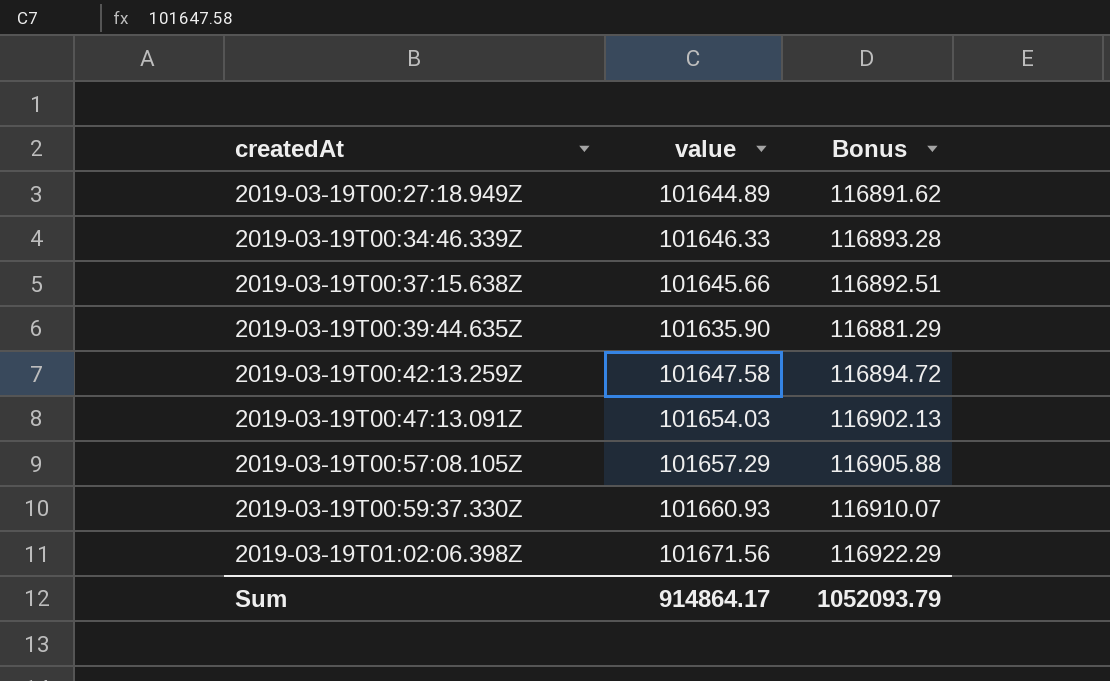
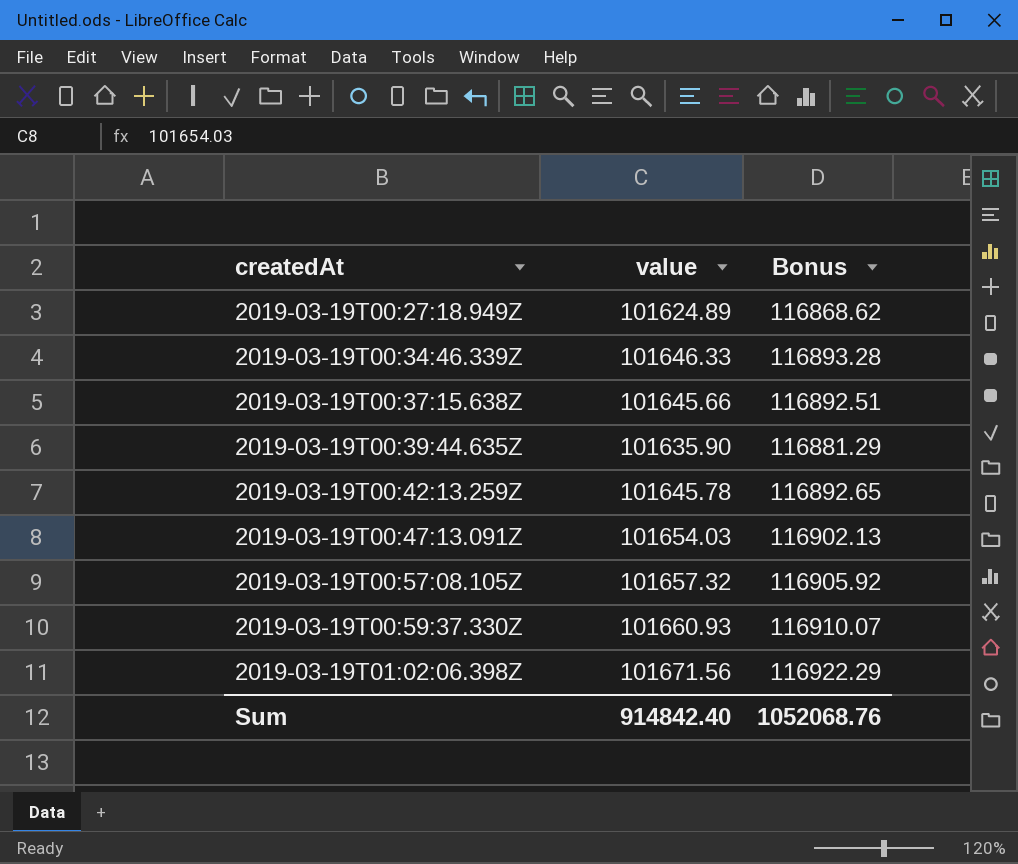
2019-03-19T00:27:18.949Z | value: 101644.89 -> 101624.89
2019-03-19T00:27:18.949Z | Bonus: 116891.62 -> 116868.62
2019-03-19T00:42:13.259Z | value: 101647.58 -> 101645.78
2019-03-19T00:42:13.259Z | Bonus: 116894.72 -> 116892.65
2019-03-19T00:57:08.105Z | value: 101657.29 -> 101657.32
2019-03-19T00:57:08.105Z | Bonus: 116905.88 -> 116905.92
Sum | value: 914864.17 -> 914842.40
Sum | Bonus: 1052093.79 -> 1052068.76

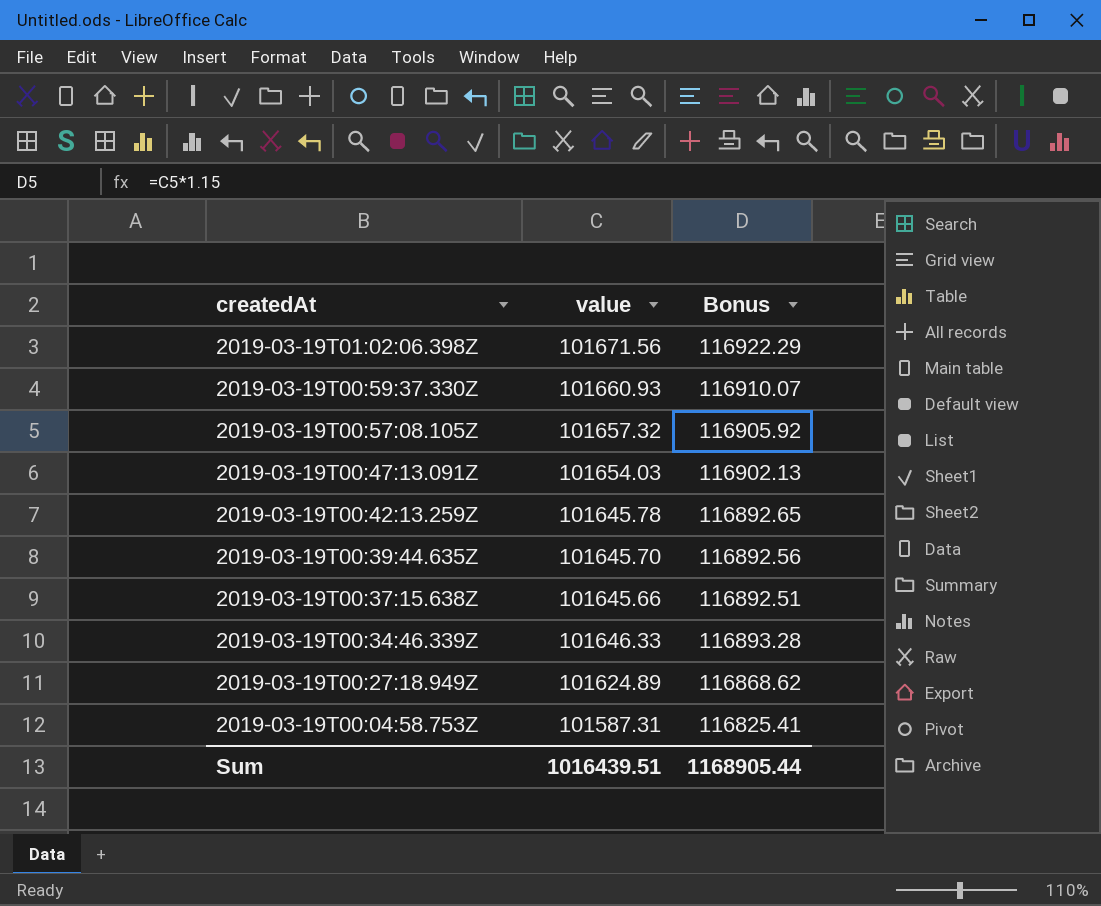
row order: createdAt ascending -> createdAt descending
2019-03-19T00:39:44.635Z | value: 101635.90 -> 101645.70
2019-03-19T00:39:44.635Z | Bonus: 116881.29 -> 116892.56
row 2019-03-19T00:04:58.753Z: none -> 101587.31 | 116825.41
Sum | value: 914842.40 -> 1016439.51
Sum | Bonus: 1052068.76 -> 1168905.44

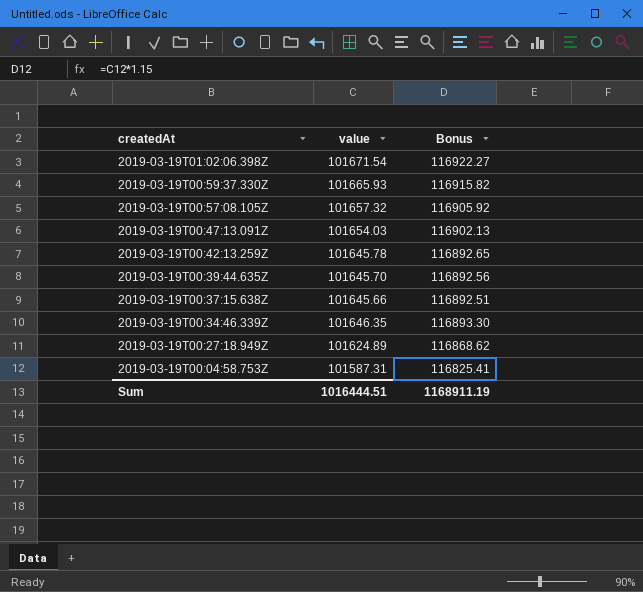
2019-03-19T01:02:06.398Z | value: 101671.56 -> 101671.54
2019-03-19T01:02:06.398Z | Bonus: 116922.29 -> 116922.27
2019-03-19T00:59:37.330Z | value: 101660.93 -> 101665.93
2019-03-19T00:59:37.330Z | Bonus: 116910.07 -> 116915.82
2019-03-19T00:34:46.339Z | value: 101646.33 -> 101646.35
2019-03-19T00:34:46.339Z | Bonus: 116893.28 -> 116893.30
Sum | value: 1016439.51 -> 1016444.51
Sum | Bonus: 1168905.44 -> 1168911.19

